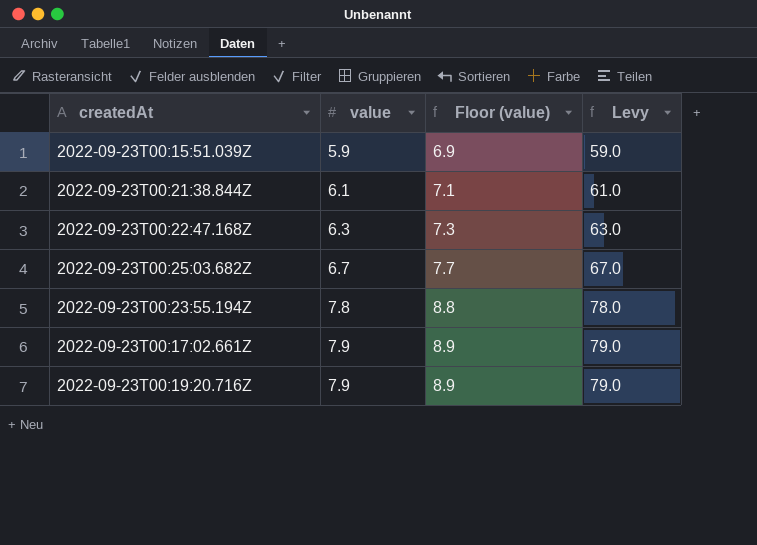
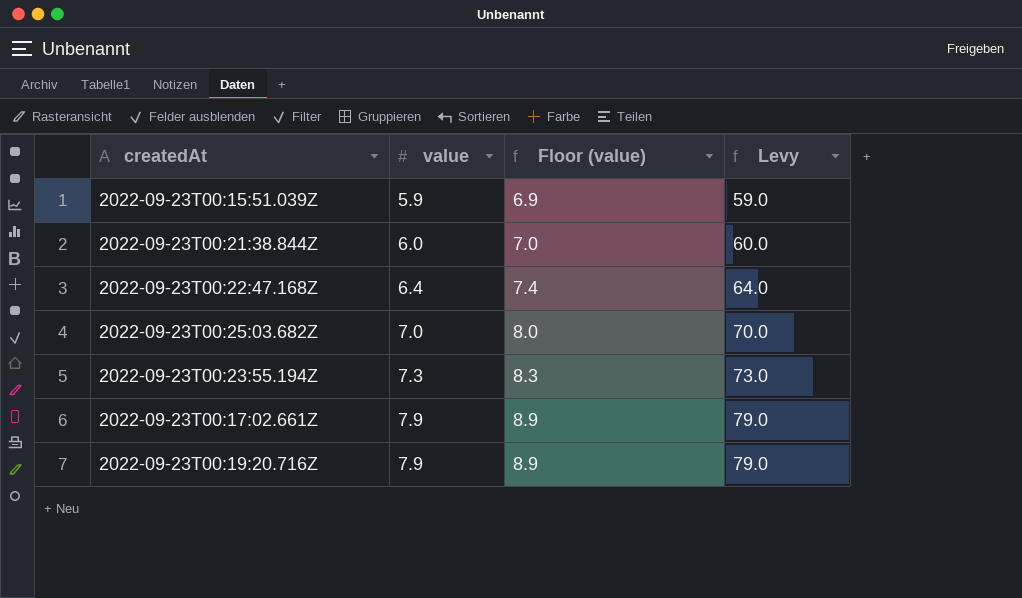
2022-09-23T00:21:38.844Z | value: 6.1 -> 6.0
2022-09-23T00:21:38.844Z | Floor (value): 7.1 -> 7.0
2022-09-23T00:21:38.844Z | Levy: 61.0 -> 60.0
2022-09-23T00:22:47.168Z | value: 6.3 -> 6.4
2022-09-23T00:22:47.168Z | Floor (value): 7.3 -> 7.4
2022-09-23T00:22:47.168Z | Levy: 63.0 -> 64.0
2022-09-23T00:25:03.682Z | value: 6.7 -> 7.0
2022-09-23T00:25:03.682Z | Floor (value): 7.7 -> 8.0
2022-09-23T00:25:03.682Z | Levy: 67.0 -> 70.0
2022-09-23T00:23:55.194Z | value: 7.8 -> 7.3
2022-09-23T00:23:55.194Z | Floor (value): 8.8 -> 8.3
2022-09-23T00:23:55.194Z | Levy: 78.0 -> 73.0

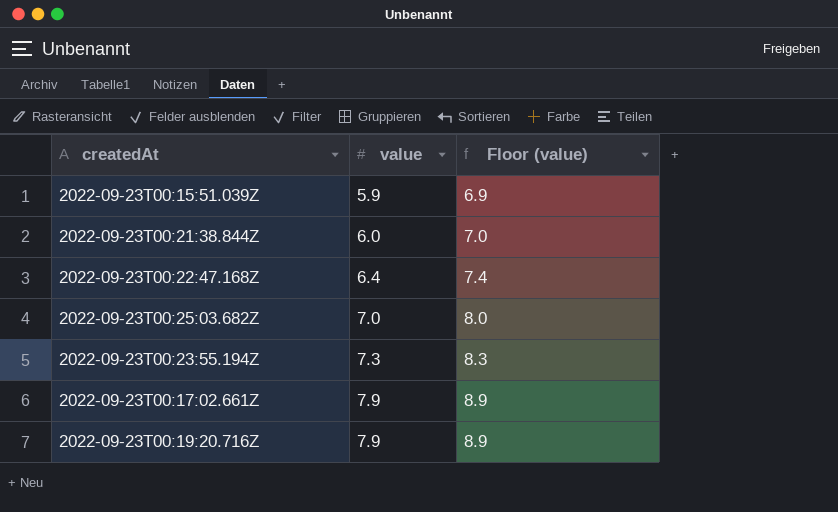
column Levy | formula: [value] * 10 -> none

